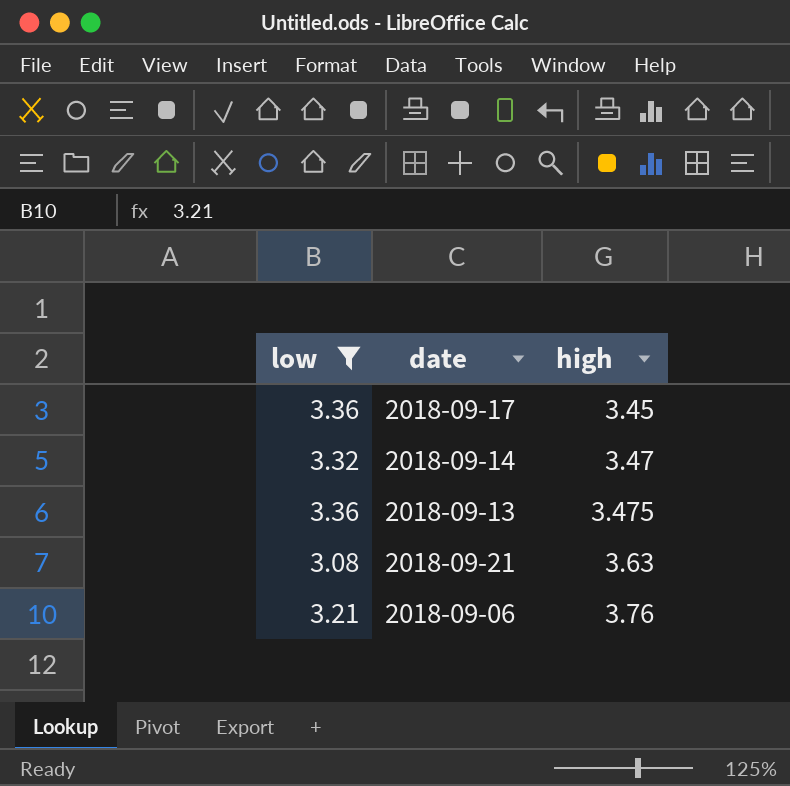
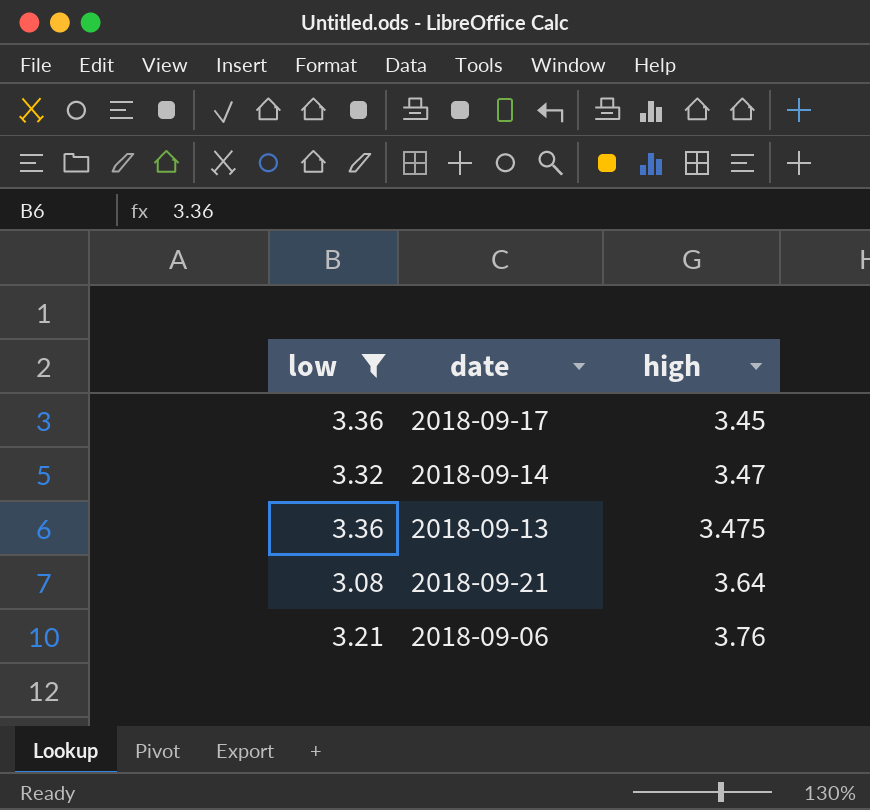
2018-09-21 | high: 3.63 -> 3.64

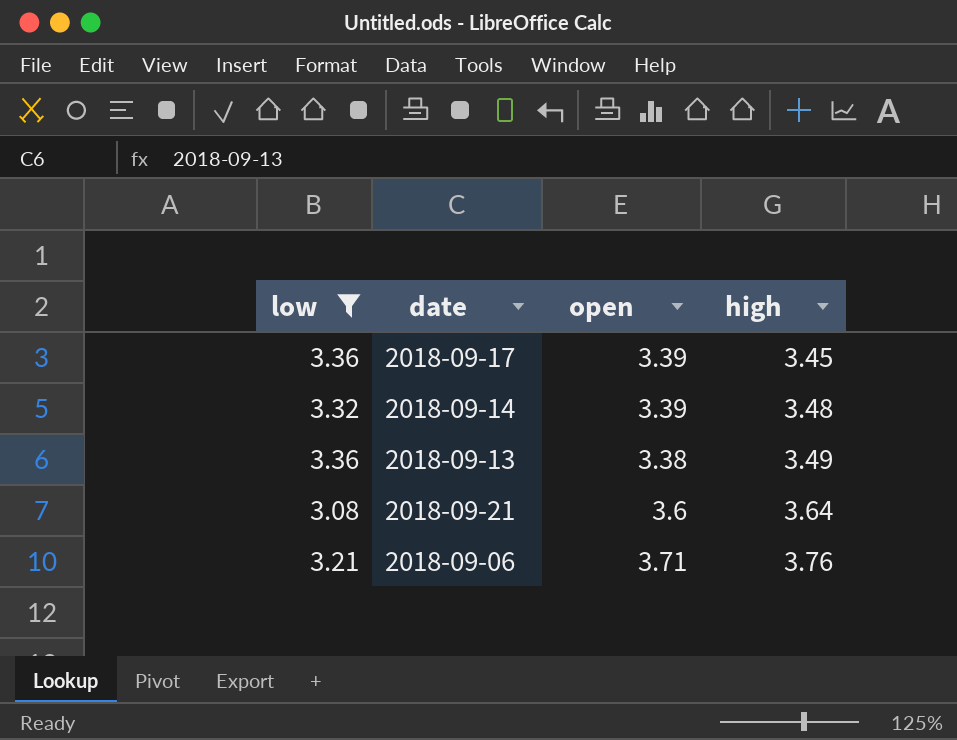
column open | position: none -> 3
2018-09-14 | high: 3.47 -> 3.48
2018-09-13 | high: 3.475 -> 3.49

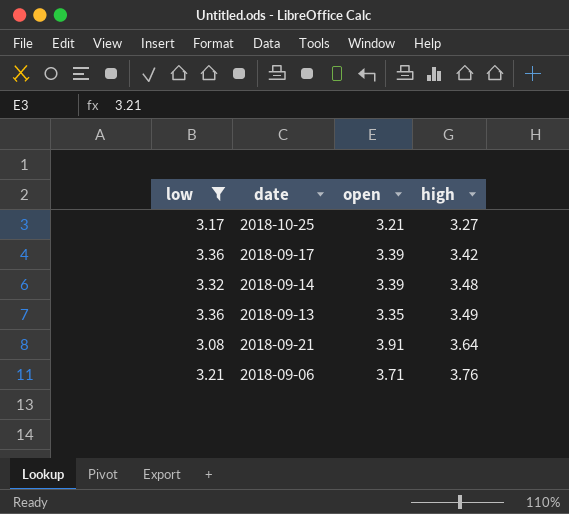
row 2018-10-25: none -> 3.17 | 3.21 | 3.27
2018-09-17 | high: 3.45 -> 3.42
2018-09-13 | open: 3.38 -> 3.35
2018-09-21 | open: 3.6 -> 3.91

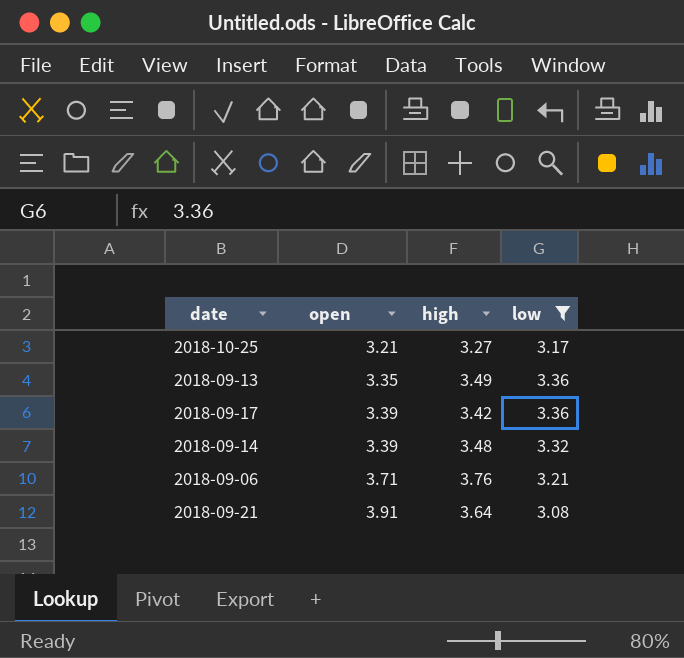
row order: high ascending -> open ascending
column low | position: 1 -> 4

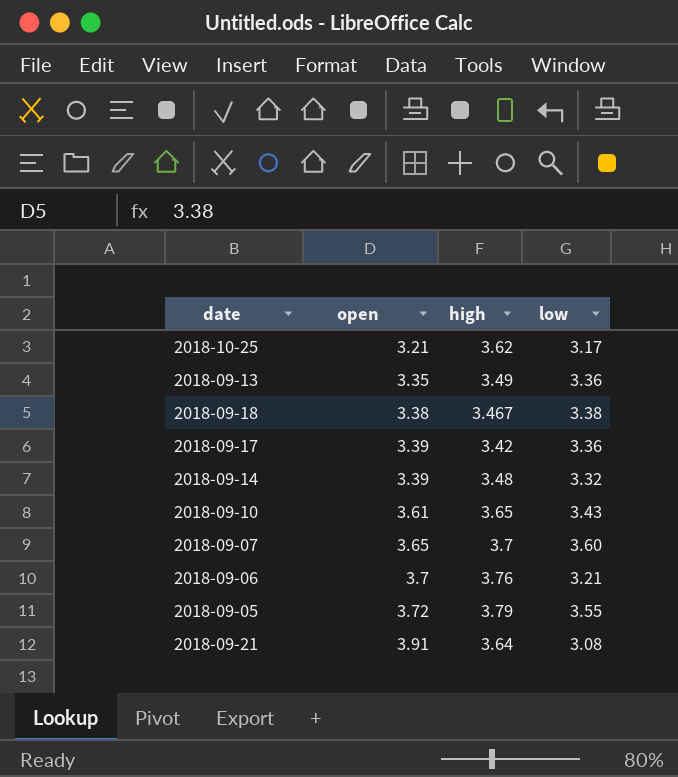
filter: low <= 3.36 -> none
2018-10-25 | high: 3.27 -> 3.62
2018-09-06 | open: 3.71 -> 3.7

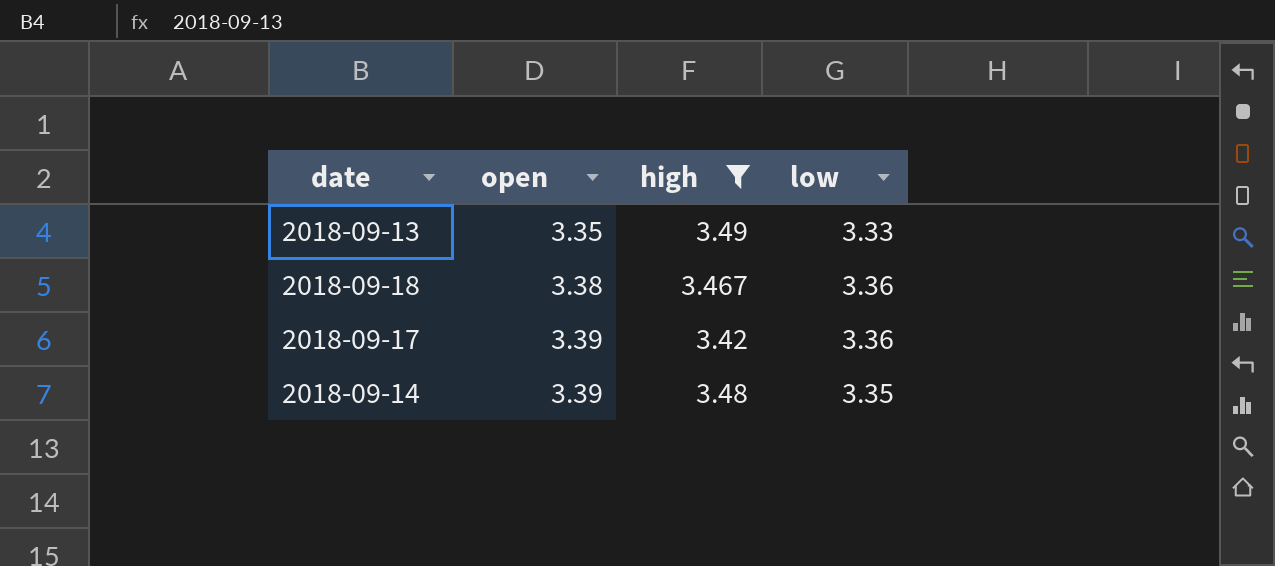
filter: none -> high <= 3.49
2018-09-13 | low: 3.36 -> 3.33
2018-09-18 | low: 3.38 -> 3.36
2018-09-14 | low: 3.32 -> 3.35

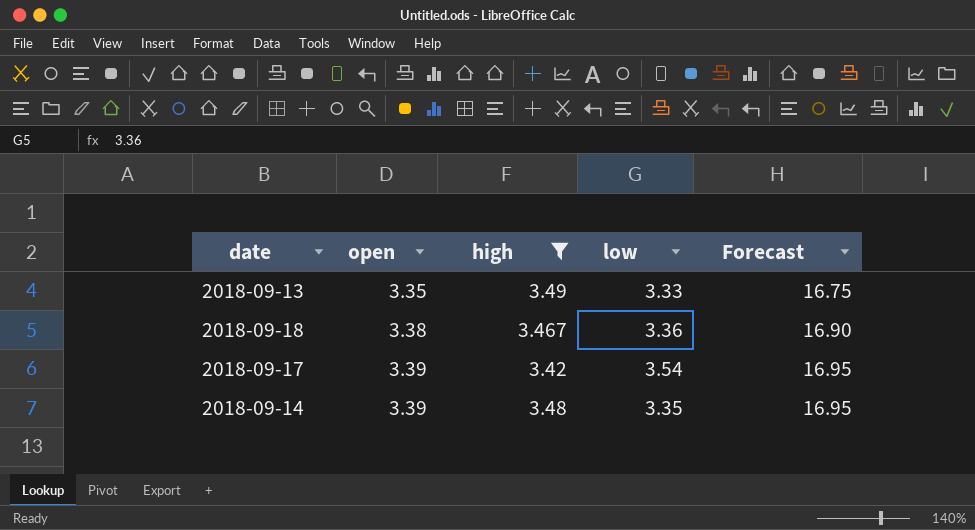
column Forecast | formula: none -> [open] * 5
2018-09-17 | low: 3.36 -> 3.54

